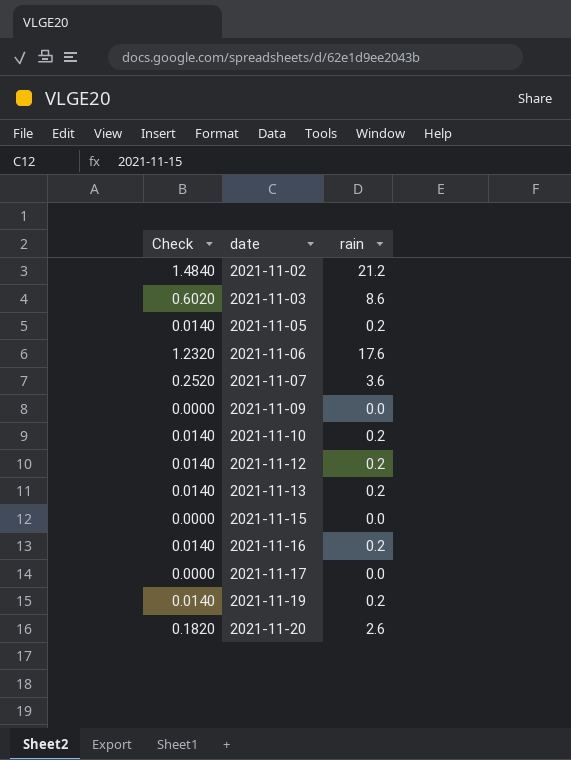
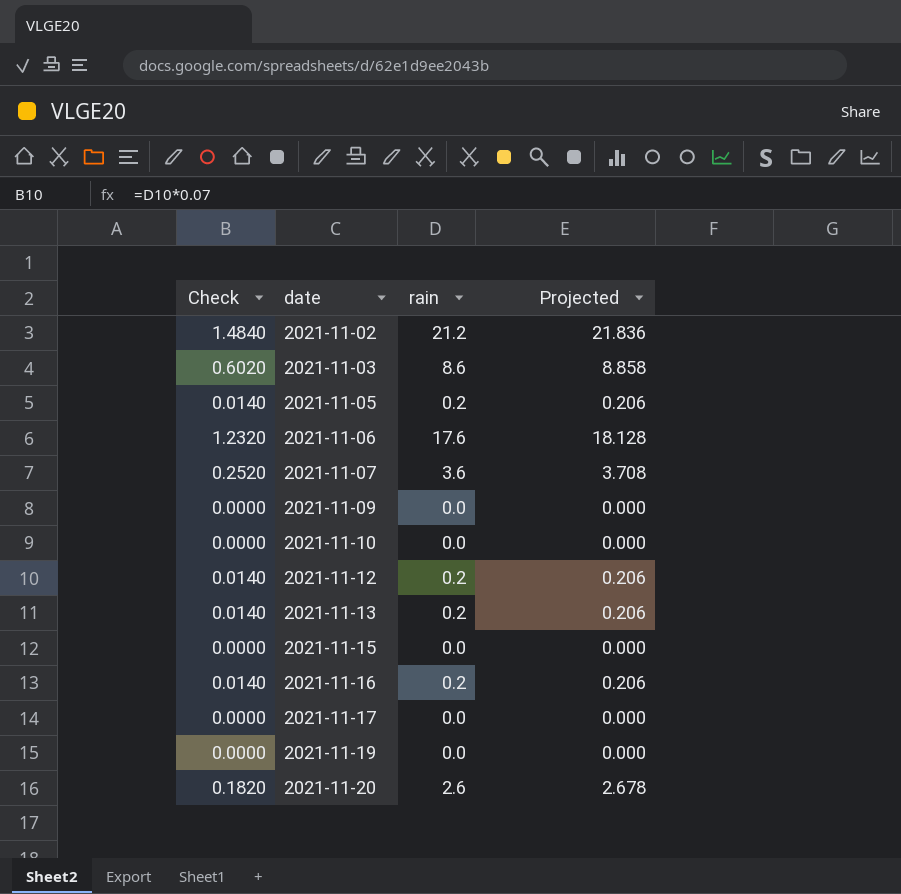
column Projected | formula: none -> [rain] * 1.03
2021-11-10 | Check: 0.0140 -> 0.0000
2021-11-10 | rain: 0.2 -> 0.0
2021-11-19 | Check: 0.0140 -> 0.0000
2021-11-19 | rain: 0.2 -> 0.0

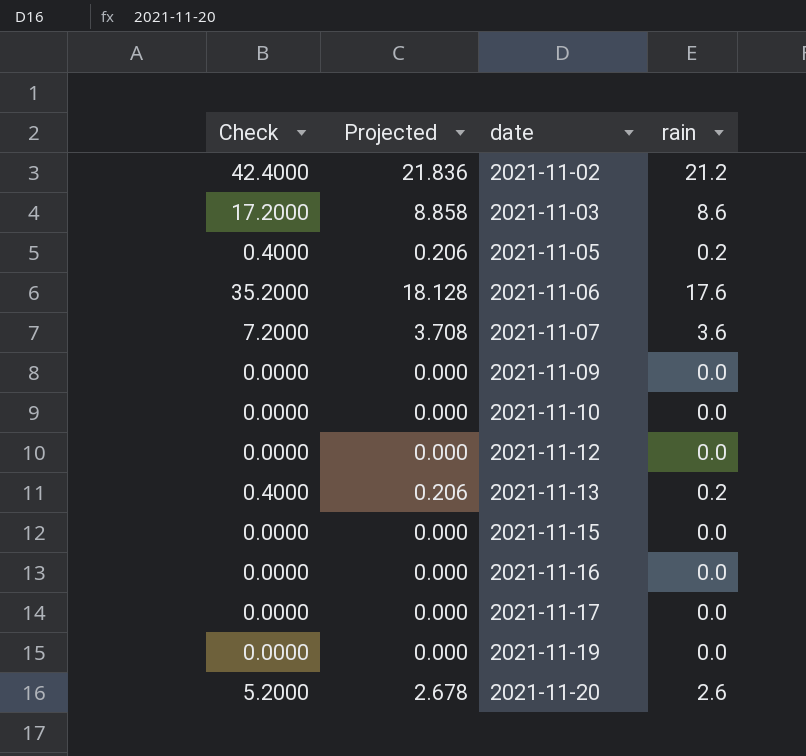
column Check | formula: [rain] * 0.07 -> [rain] * 2
column Projected | position: 4 -> 2
2021-11-12 | Projected: 0.206 -> 0.000
2021-11-12 | rain: 0.2 -> 0.0
2021-11-16 | Projected: 0.206 -> 0.000
2021-11-16 | rain: 0.2 -> 0.0

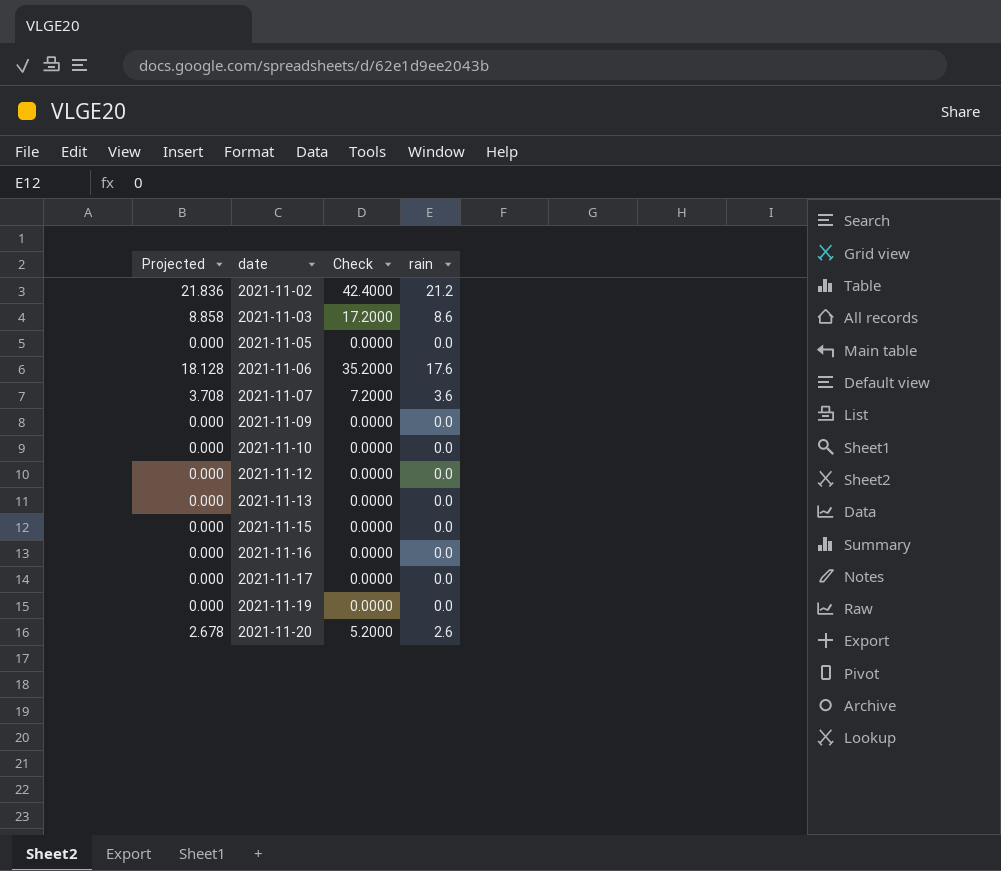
column Check | position: 1 -> 3
2021-11-05 | Projected: 0.206 -> 0.000
2021-11-05 | Check: 0.4000 -> 0.0000
2021-11-05 | rain: 0.2 -> 0.0
2021-11-13 | Projected: 0.206 -> 0.000
2021-11-13 | Check: 0.4000 -> 0.0000
2021-11-13 | rain: 0.2 -> 0.0

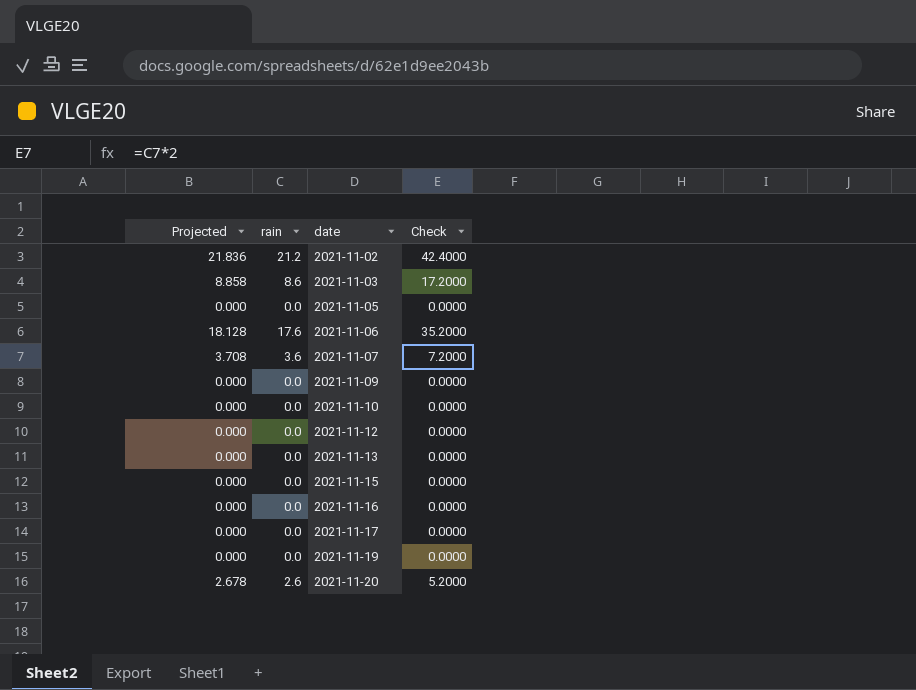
column rain | position: 4 -> 2

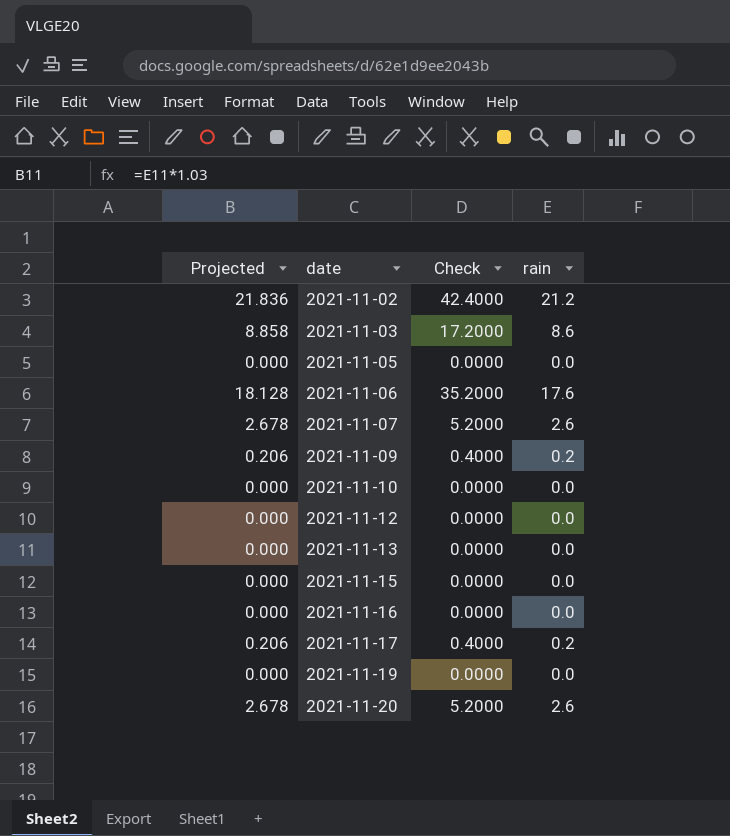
column rain | position: 2 -> 4
2021-11-07 | Projected: 3.708 -> 2.678
2021-11-07 | Check: 7.2000 -> 5.2000
2021-11-07 | rain: 3.6 -> 2.6
2021-11-09 | Projected: 0.000 -> 0.206
2021-11-09 | Check: 0.0000 -> 0.4000
2021-11-09 | rain: 0.0 -> 0.2
2021-11-17 | Projected: 0.000 -> 0.206
2021-11-17 | Check: 0.0000 -> 0.4000
2021-11-17 | rain: 0.0 -> 0.2

